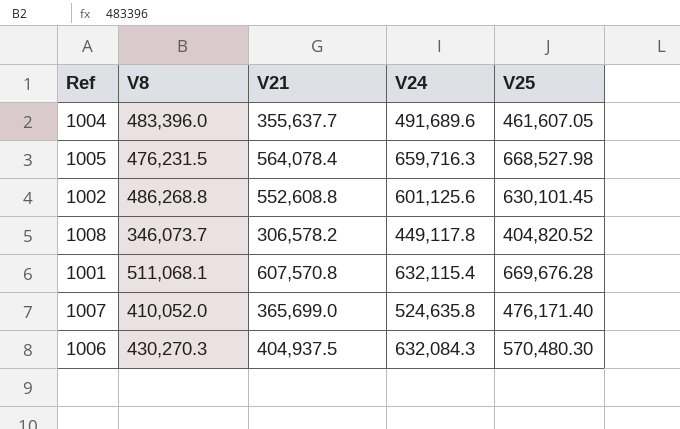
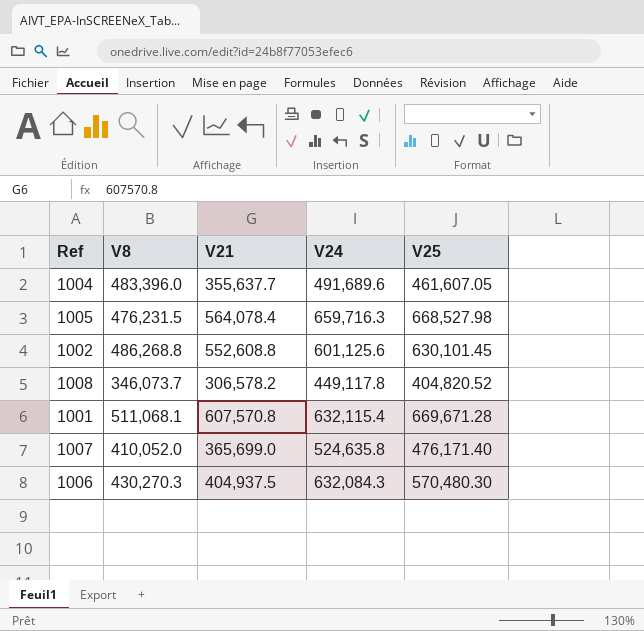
1001 | V25: 669,676.28 -> 669,671.28

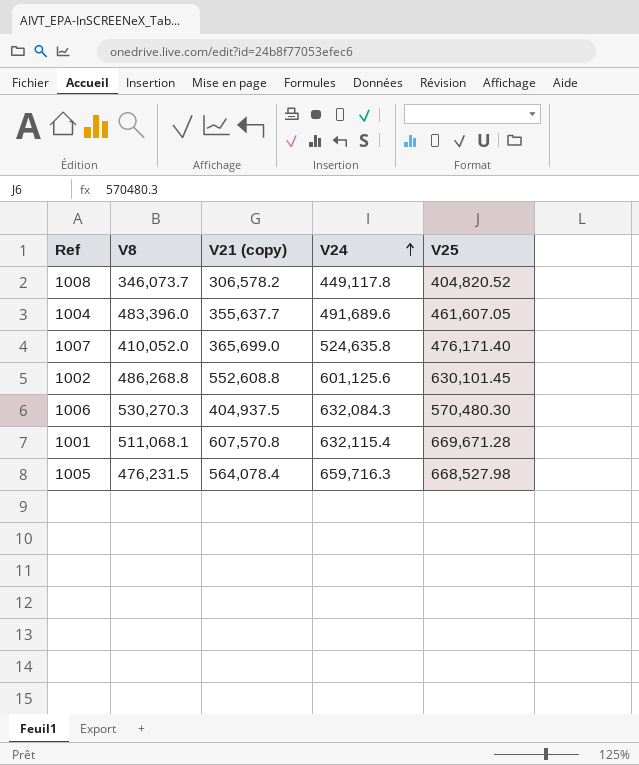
row order: none -> V24 ascending
column name: V21 -> V21 (copy)
1006 | V8: 430,270.3 -> 530,270.3

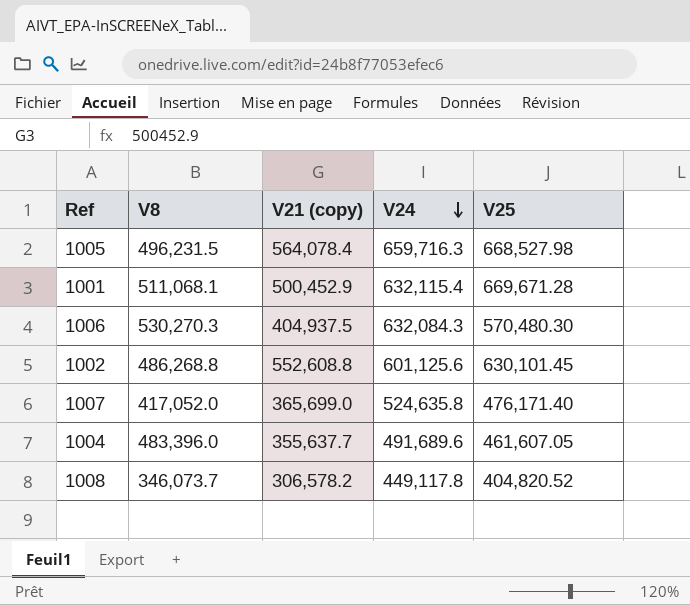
row order: V24 ascending -> V24 descending
1005 | V8: 476,231.5 -> 496,231.5
1001 | V21 (copy): 607,570.8 -> 500,452.9
1007 | V8: 410,052.0 -> 417,052.0

